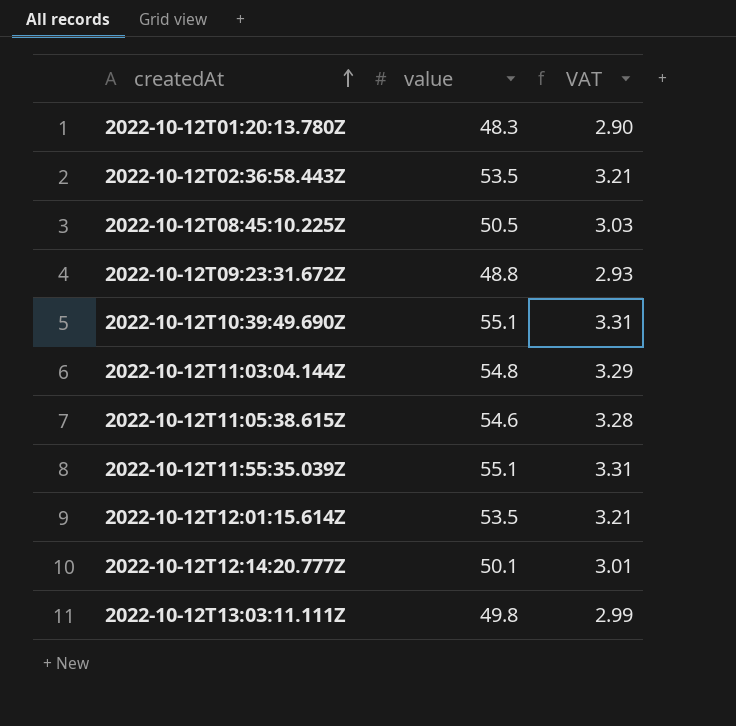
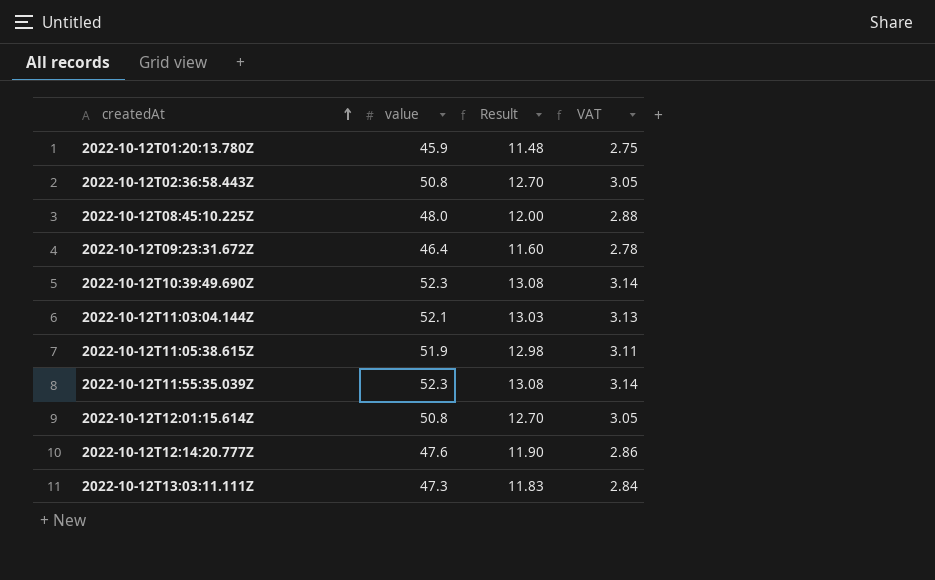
column Result | formula: none -> [value] * 0.25
2022-10-12T01:20:13.780Z | value: 48.3 -> 45.9
2022-10-12T01:20:13.780Z | VAT: 2.90 -> 2.75
2022-10-12T02:36:58.443Z | value: 53.5 -> 50.8
2022-10-12T02:36:58.443Z | VAT: 3.21 -> 3.05
2022-10-12T08:45:10.225Z | value: 50.5 -> 48.0
2022-10-12T08:45:10.225Z | VAT: 3.03 -> 2.88
2022-10-12T09:23:31.672Z | value: 48.8 -> 46.4
2022-10-12T09:23:31.672Z | VAT: 2.93 -> 2.78
2022-10-12T10:39:49.690Z | value: 55.1 -> 52.3
2022-10-12T10:39:49.690Z | VAT: 3.31 -> 3.14
2022-10-12T11:03:04.144Z | value: 54.8 -> 52.1
2022-10-12T11:03:04.144Z | VAT: 3.29 -> 3.13
2022-10-12T11:05:38.615Z | value: 54.6 -> 51.9
2022-10-12T11:05:38.615Z | VAT: 3.28 -> 3.11
2022-10-12T11:55:35.039Z | value: 55.1 -> 52.3
2022-10-12T11:55:35.039Z | VAT: 3.31 -> 3.14
2022-10-12T12:01:15.614Z | value: 53.5 -> 50.8
2022-10-12T12:01:15.614Z | VAT: 3.21 -> 3.05
2022-10-12T12:14:20.777Z | value: 50.1 -> 47.6
2022-10-12T12:14:20.777Z | VAT: 3.01 -> 2.86
2022-10-12T13:03:11.111Z | value: 49.8 -> 47.3
2022-10-12T13:03:11.111Z | VAT: 2.99 -> 2.84

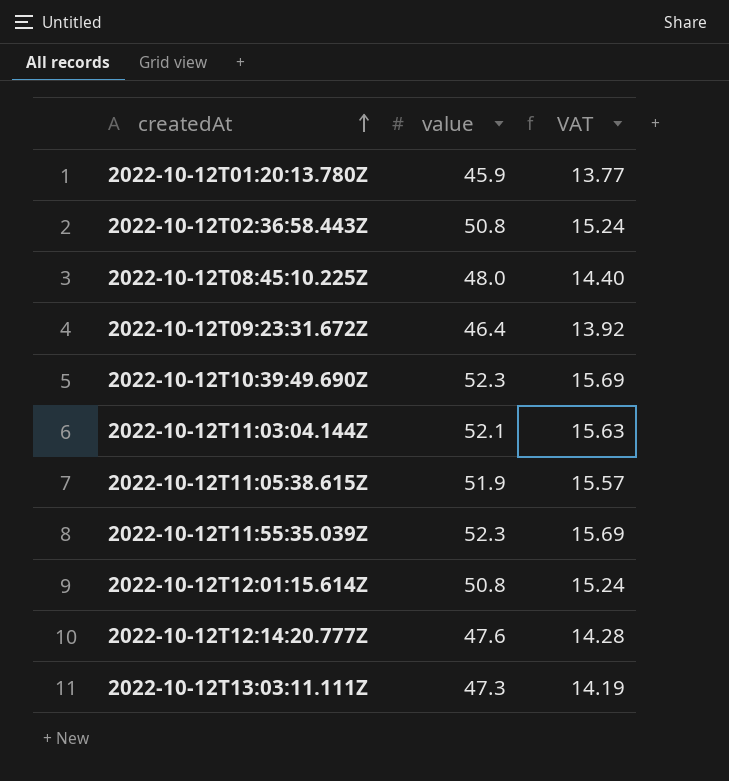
column Result | formula: [value] * 0.25 -> none
column VAT | formula: [value] * 0.06 -> [value] * 0.3

